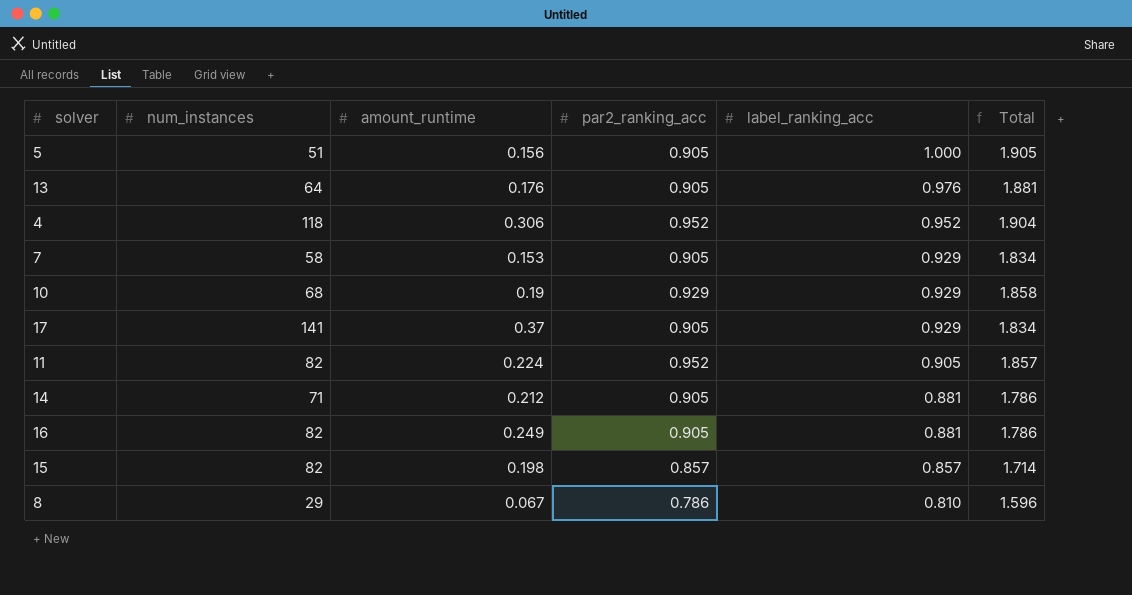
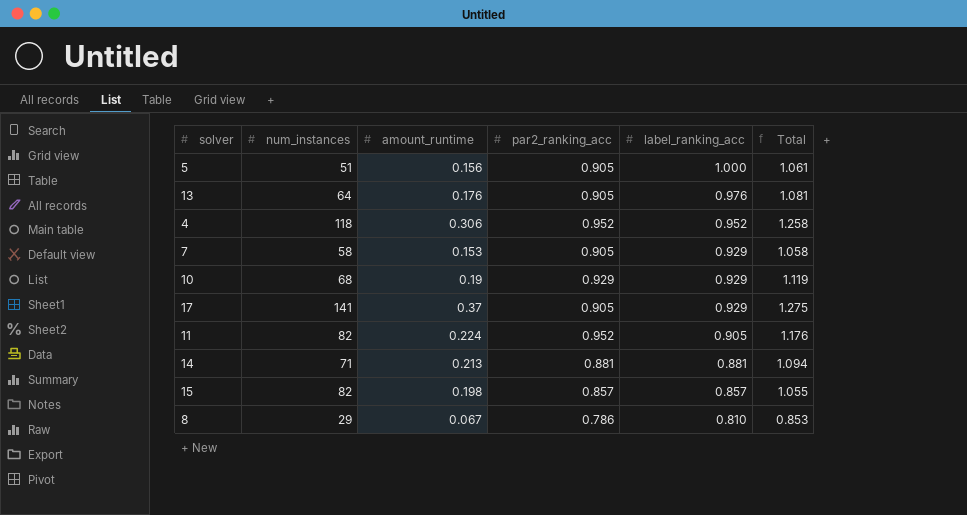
column Total | formula: [par2_ranking_acc] + [label_ranking_acc] -> [amount_runtime] + [par2_ranking_acc]
row 16: 82 | 0.249 | 0.905 | 0.881 | 1.786 -> none
14 | amount_runtime: 0.212 -> 0.213
14 | par2_ranking_acc: 0.905 -> 0.881

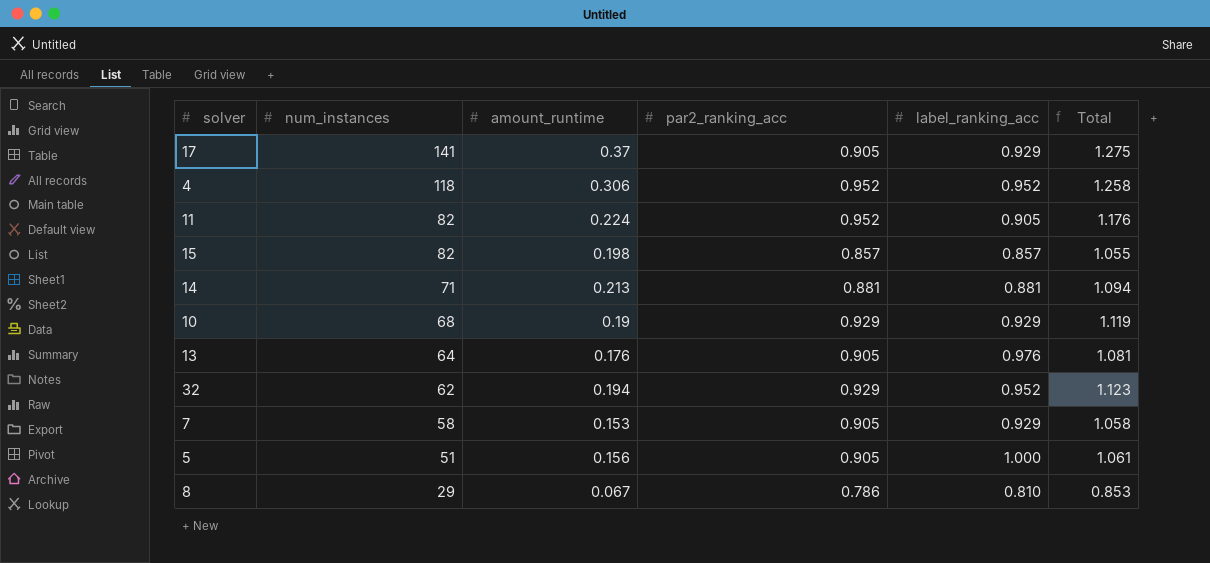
row order: label_ranking_acc descending -> num_instances descending
row 32: none -> 62 | 0.194 | 0.929 | 0.952 | 1.123

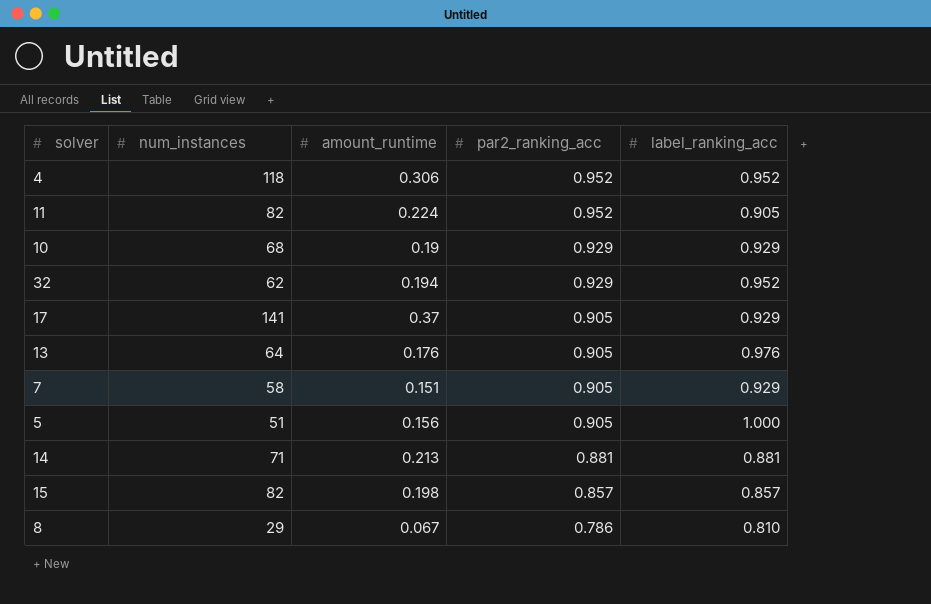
row order: num_instances descending -> par2_ranking_acc descending
column Total | formula: [amount_runtime] + [par2_ranking_acc] -> none
7 | amount_runtime: 0.153 -> 0.151

